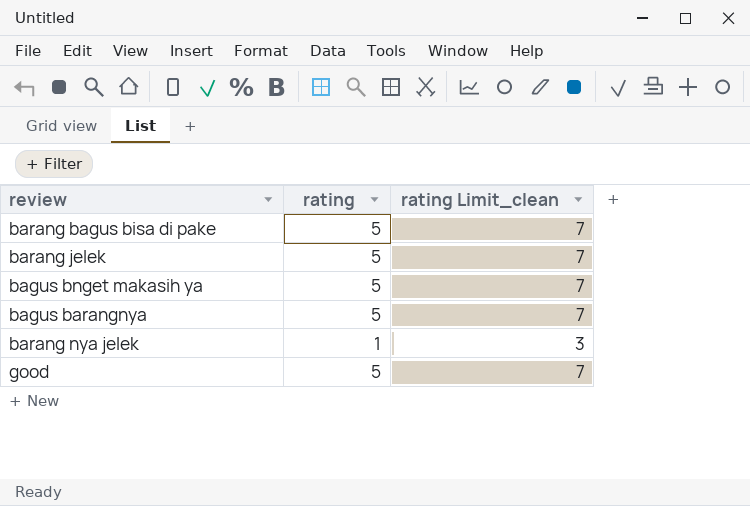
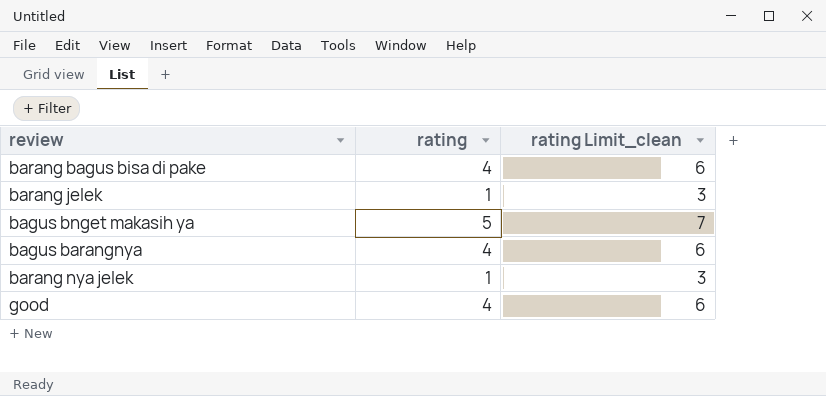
barang bagus bisa di pake | rating: 5 -> 4
barang bagus bisa di pake | rating Limit_clean: 7 -> 6
barang jelek | rating: 5 -> 1
barang jelek | rating Limit_clean: 7 -> 3
bagus barangnya | rating: 5 -> 4
bagus barangnya | rating Limit_clean: 7 -> 6
good | rating: 5 -> 4
good | rating Limit_clean: 7 -> 6

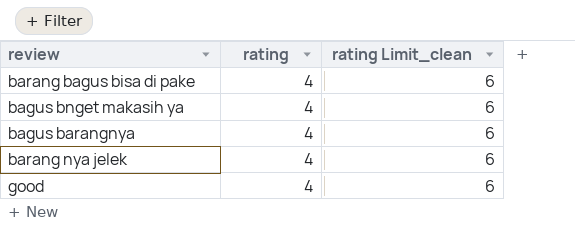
row barang jelek: 1 | 3 -> none
bagus bnget makasih ya | rating: 5 -> 4
bagus bnget makasih ya | rating Limit_clean: 7 -> 6
barang nya jelek | rating: 1 -> 4
barang nya jelek | rating Limit_clean: 3 -> 6

